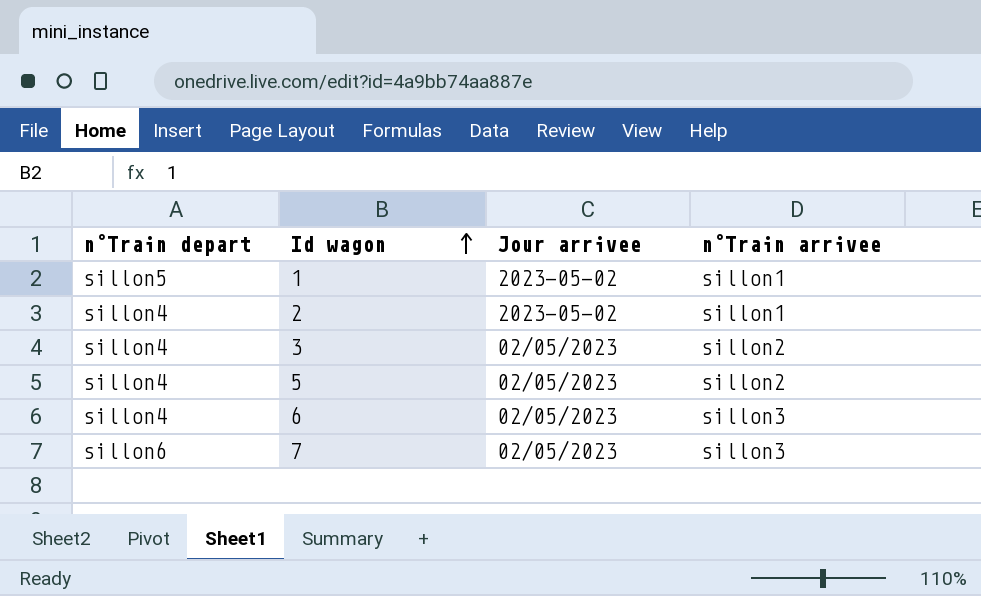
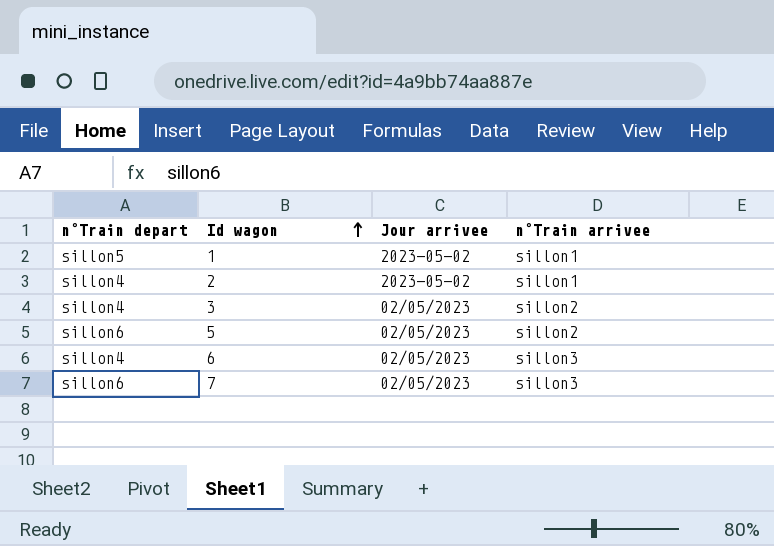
5 | n°Train depart: sillon4 -> sillon6

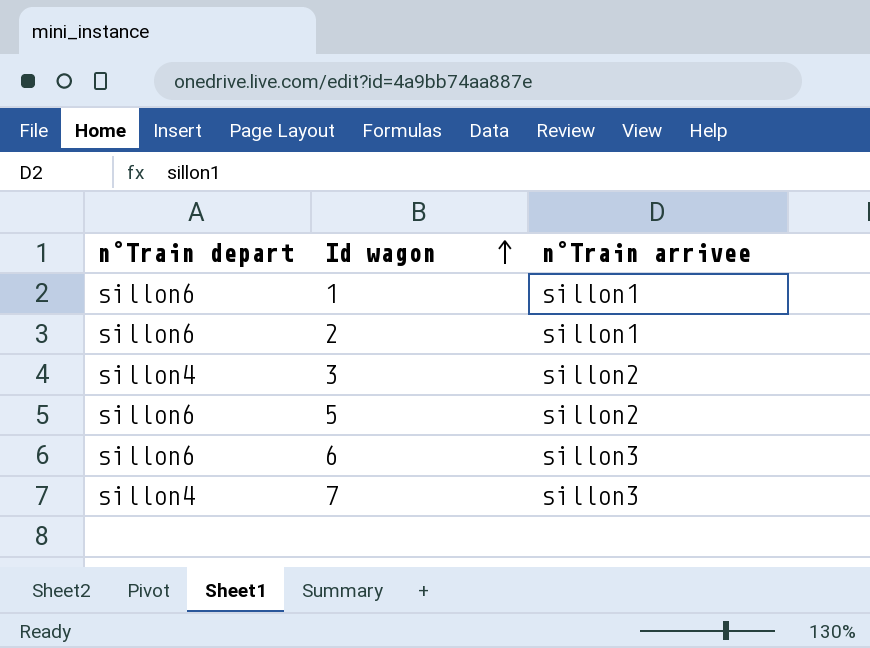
column Jour arrivee | position: 3 -> none
1 | n°Train depart: sillon5 -> sillon6
2 | n°Train depart: sillon4 -> sillon6
6 | n°Train depart: sillon4 -> sillon6
7 | n°Train depart: sillon6 -> sillon4

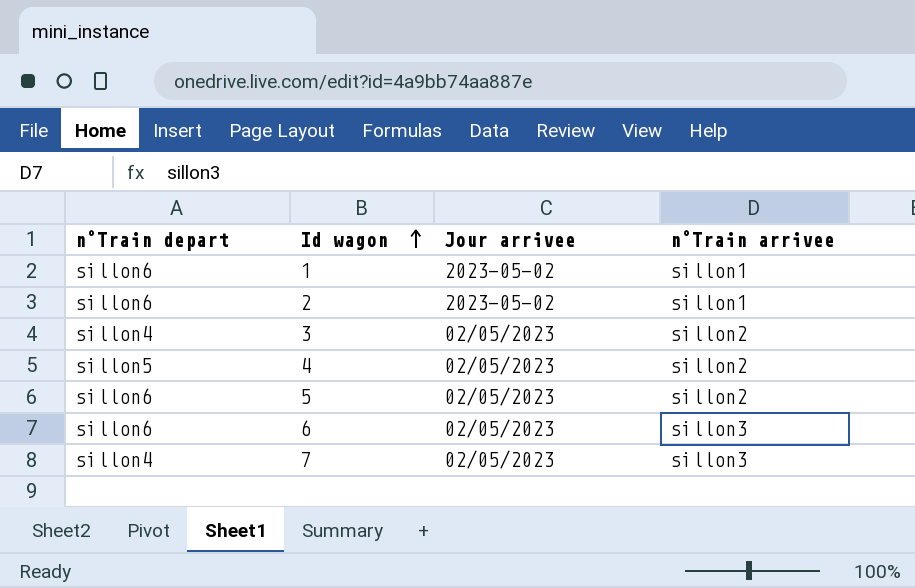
column Jour arrivee | position: none -> 3
row 4: none -> sillon5 | 02/05/2023 | sillon2

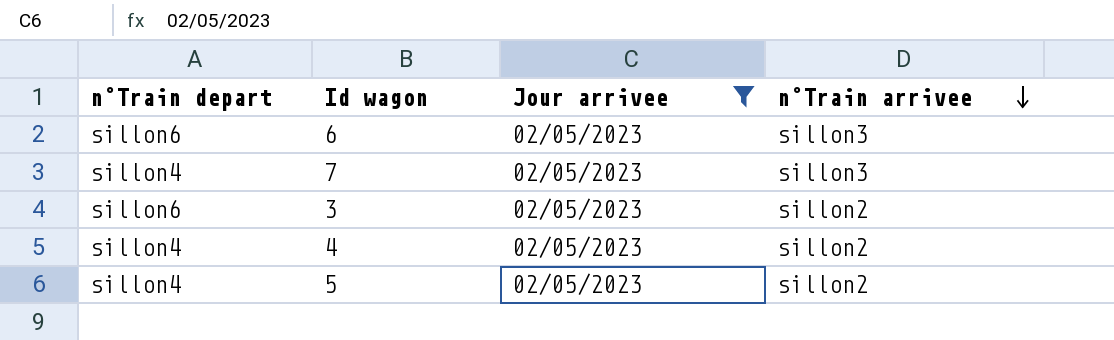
filter: none -> Jour arrivee = 02/05/2023
row order: Id wagon ascending -> n°Train arrivee descending
3 | n°Train depart: sillon4 -> sillon6
4 | n°Train depart: sillon5 -> sillon4
5 | n°Train depart: sillon6 -> sillon4

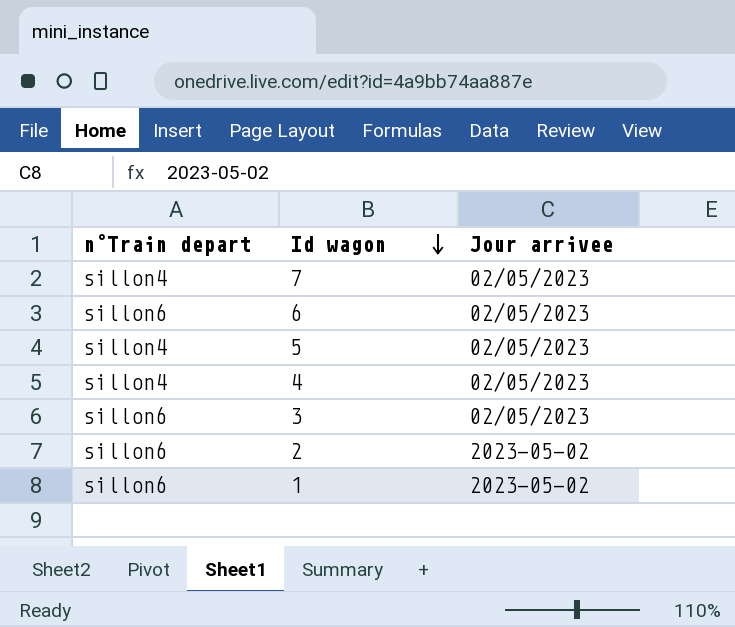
filter: Jour arrivee = 02/05/2023 -> none
row order: n°Train arrivee descending -> Id wagon descending
column n°Train arrivee | position: 4 -> none

